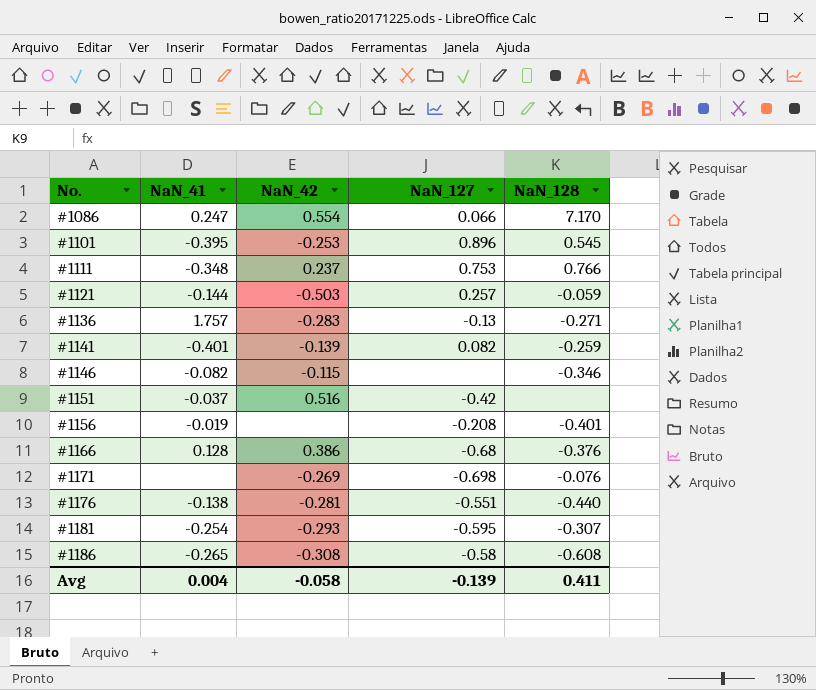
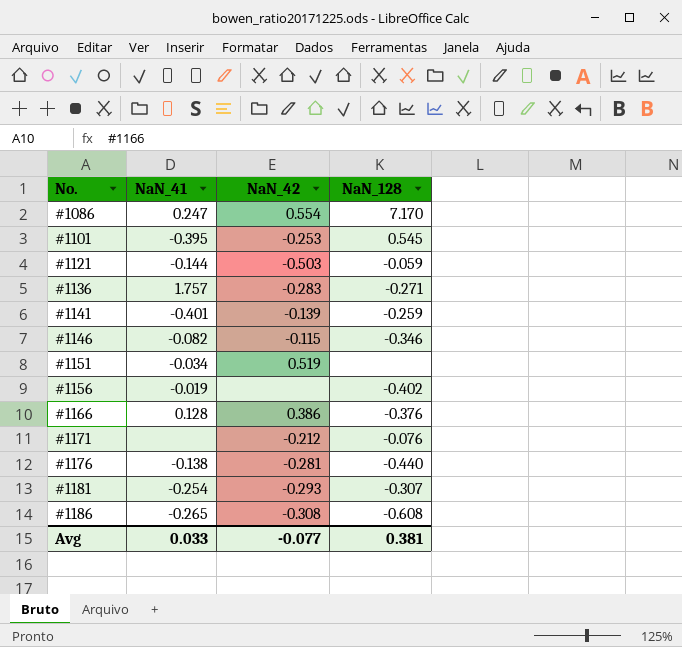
column NaN_127 | position: 4 -> none
row #1111: -0.348 | 0.237 | 0.753 | 0.766 -> none
#1151 | NaN_41: -0.037 -> -0.034
#1151 | NaN_42: 0.516 -> 0.519
#1156 | NaN_128: -0.401 -> -0.402
#1171 | NaN_42: -0.269 -> -0.212
Avg | NaN_41: 0.004 -> 0.033
Avg | NaN_42: -0.058 -> -0.077
Avg | NaN_128: 0.411 -> 0.381

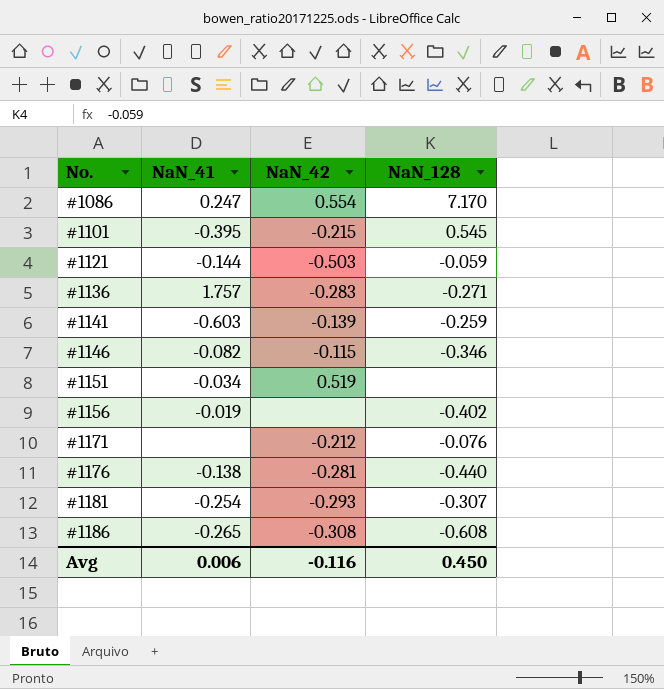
row #1166: 0.128 | 0.386 | -0.376 -> none
#1101 | NaN_42: -0.253 -> -0.215
#1141 | NaN_41: -0.401 -> -0.603
Avg | NaN_41: 0.033 -> 0.006
Avg | NaN_42: -0.077 -> -0.116
Avg | NaN_128: 0.381 -> 0.450

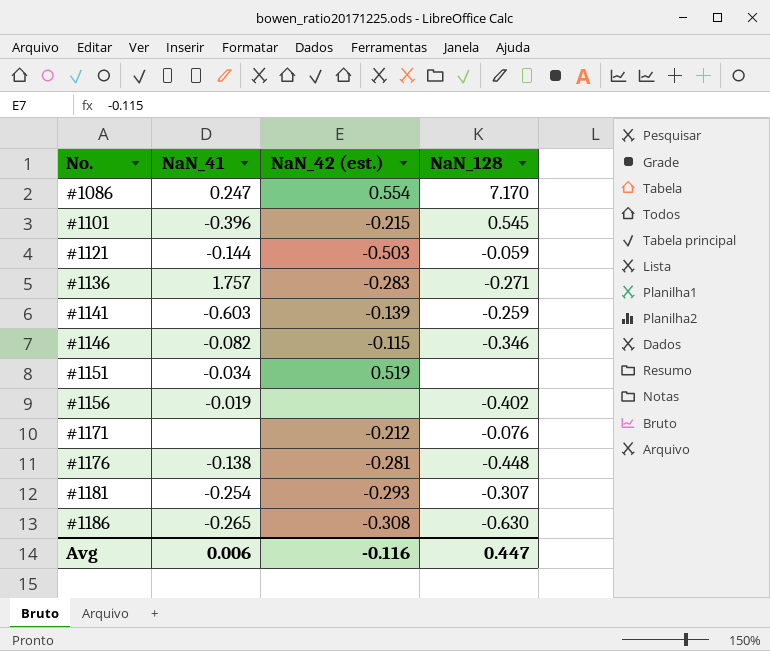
column name: NaN_42 -> NaN_42 (est.)
#1101 | NaN_41: -0.395 -> -0.396
#1176 | NaN_128: -0.440 -> -0.448
#1186 | NaN_128: -0.608 -> -0.630
Avg | NaN_128: 0.450 -> 0.447

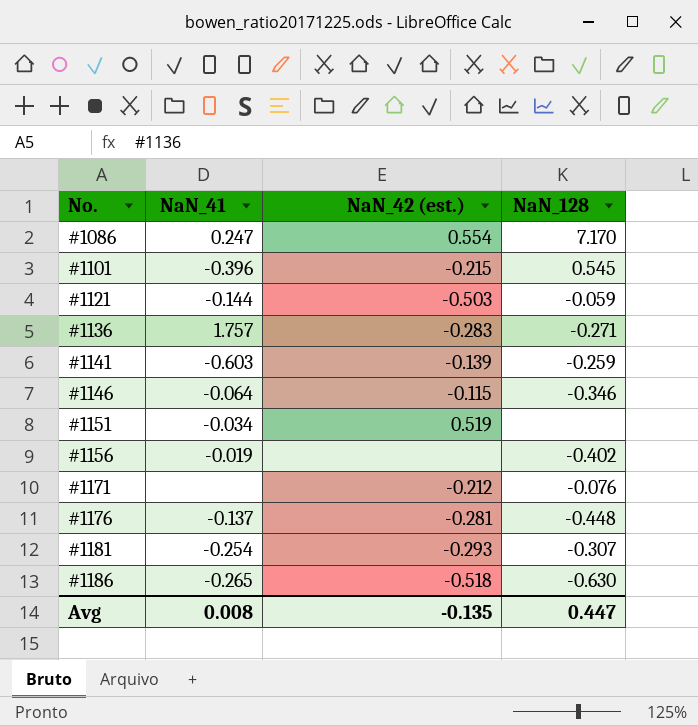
#1146 | NaN_41: -0.082 -> -0.064
#1176 | NaN_41: -0.138 -> -0.137
#1186 | NaN_42 (est.): -0.308 -> -0.518
Avg | NaN_41: 0.006 -> 0.008
Avg | NaN_42 (est.): -0.116 -> -0.135

